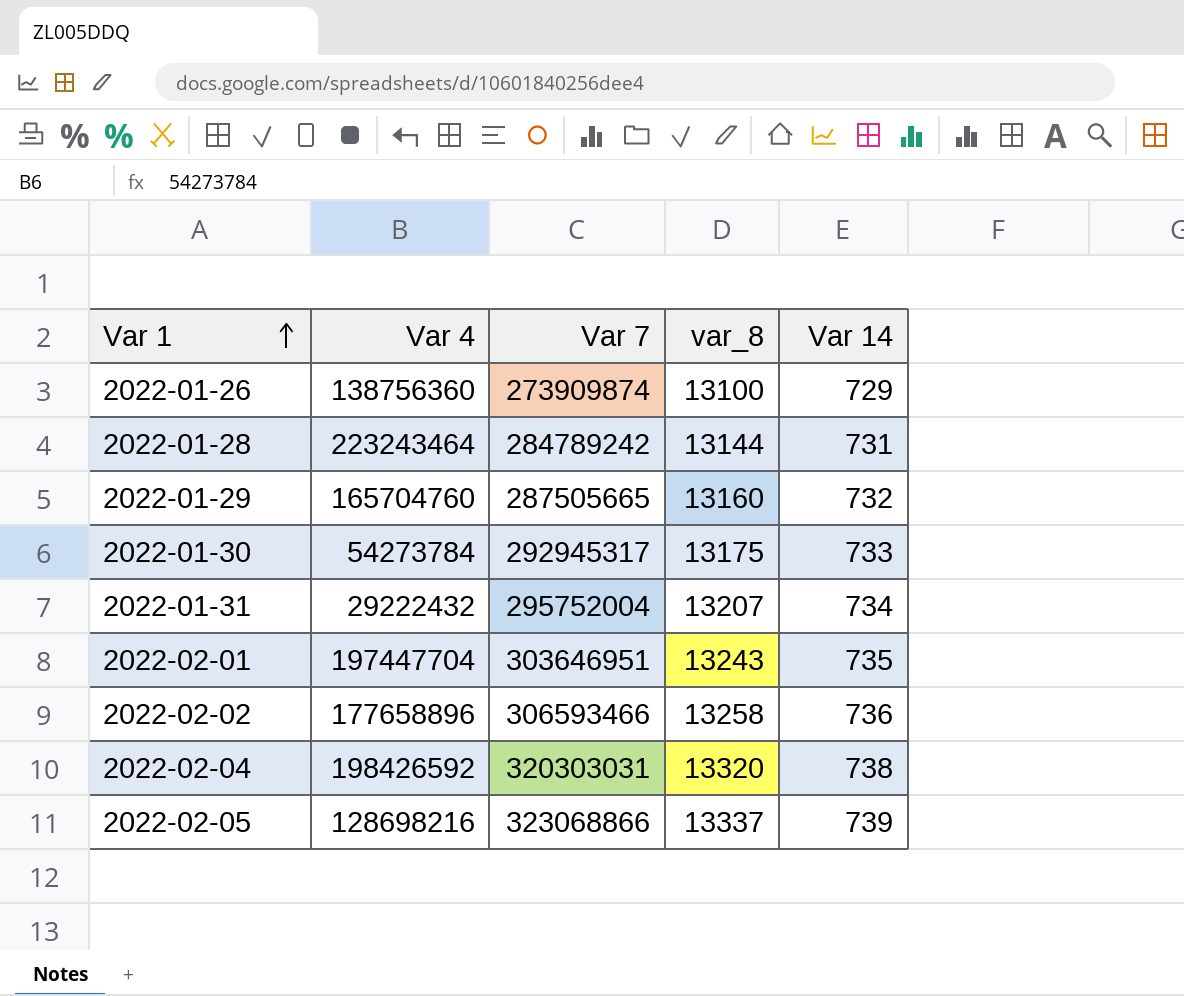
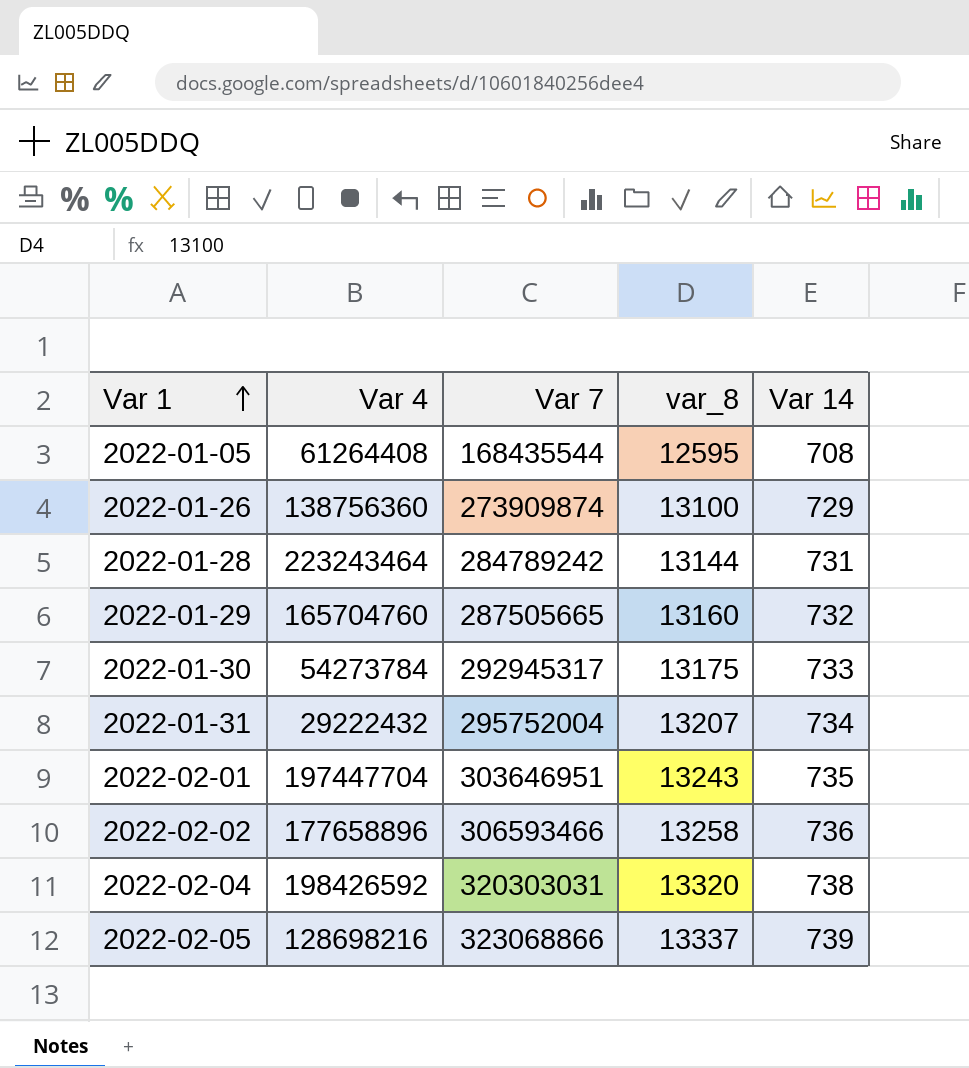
row 2022-01-05: none -> 61264408 | 168435544 | 12595 | 708

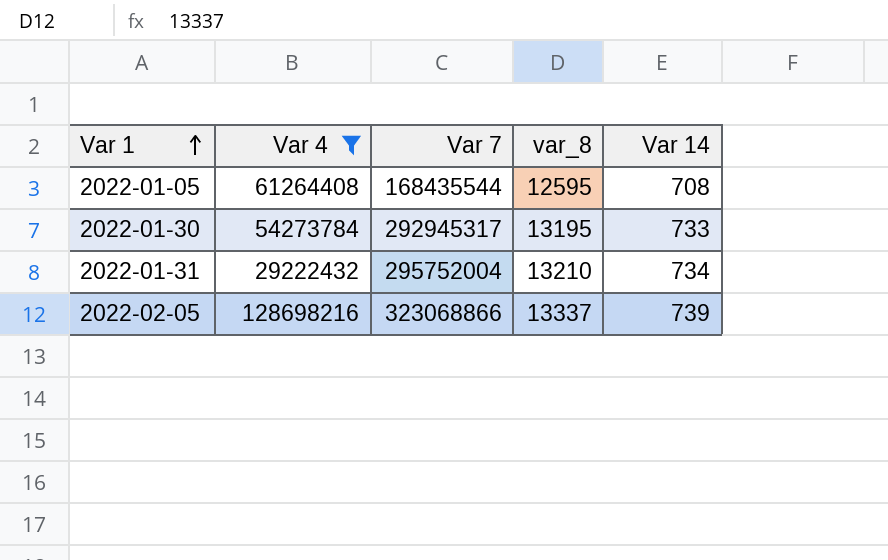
filter: none -> Var 4 <= 128698216
2022-01-30 | var_8: 13175 -> 13195
2022-01-31 | var_8: 13207 -> 13210

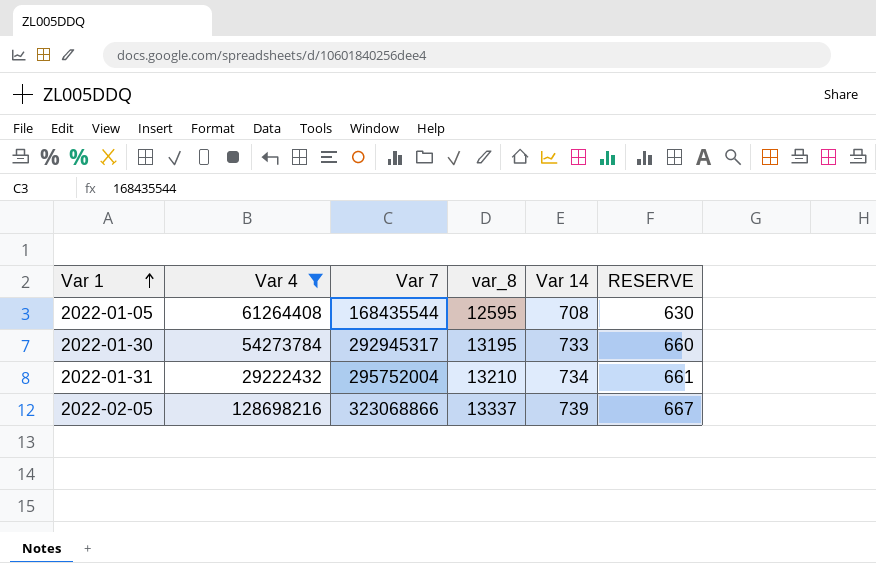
column RESERVE | formula: none -> [var_8] * 0.05

